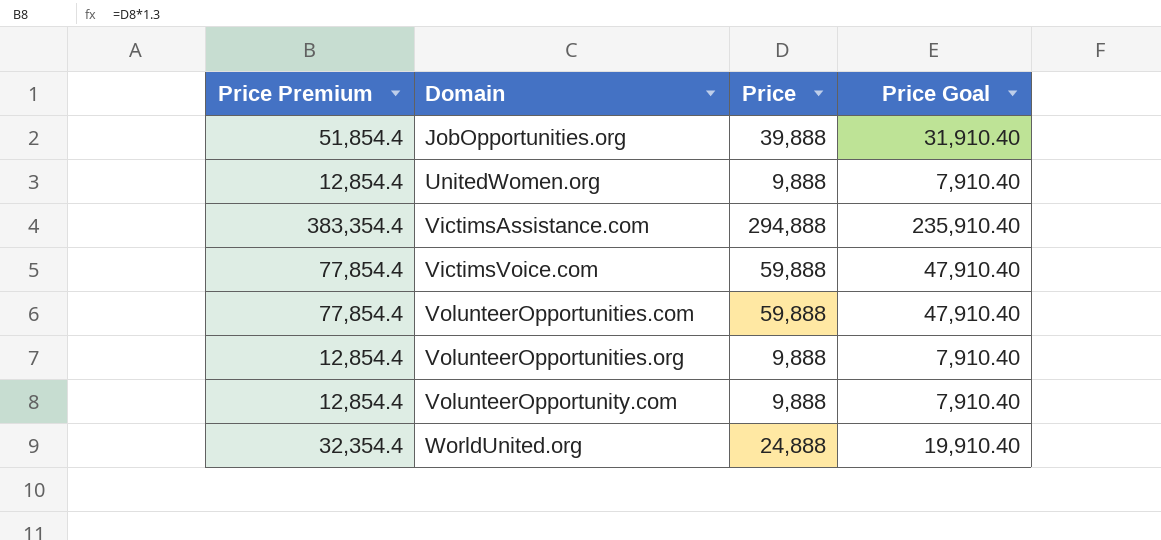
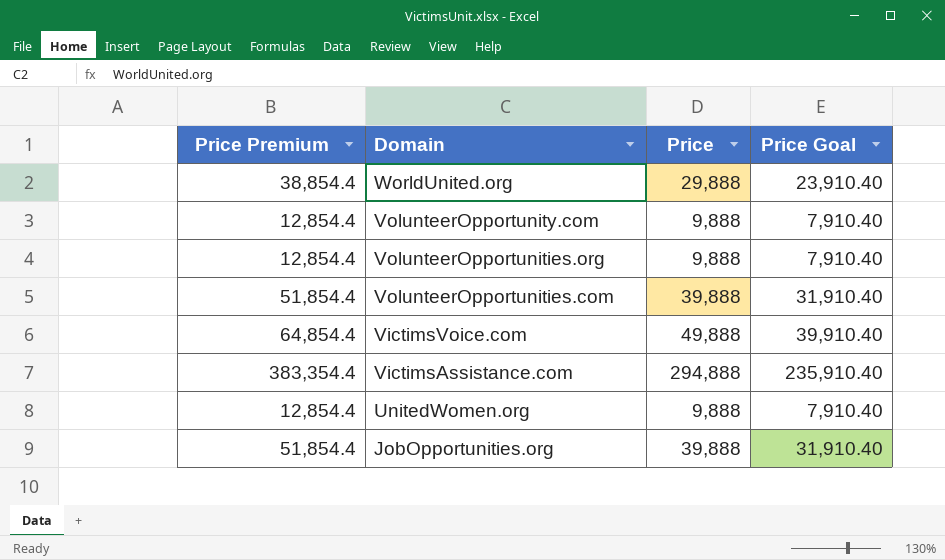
row order: Domain ascending -> Domain descending
WorldUnited.org | Price Premium: 32,354.4 -> 38,854.4
WorldUnited.org | Price: 24,888 -> 29,888
WorldUnited.org | Price Goal: 19,910.40 -> 23,910.40
VolunteerOpportunities.com | Price Premium: 77,854.4 -> 51,854.4
VolunteerOpportunities.com | Price: 59,888 -> 39,888
VolunteerOpportunities.com | Price Goal: 47,910.40 -> 31,910.40
VictimsVoice.com | Price Premium: 77,854.4 -> 64,854.4
VictimsVoice.com | Price: 59,888 -> 49,888
VictimsVoice.com | Price Goal: 47,910.40 -> 39,910.40

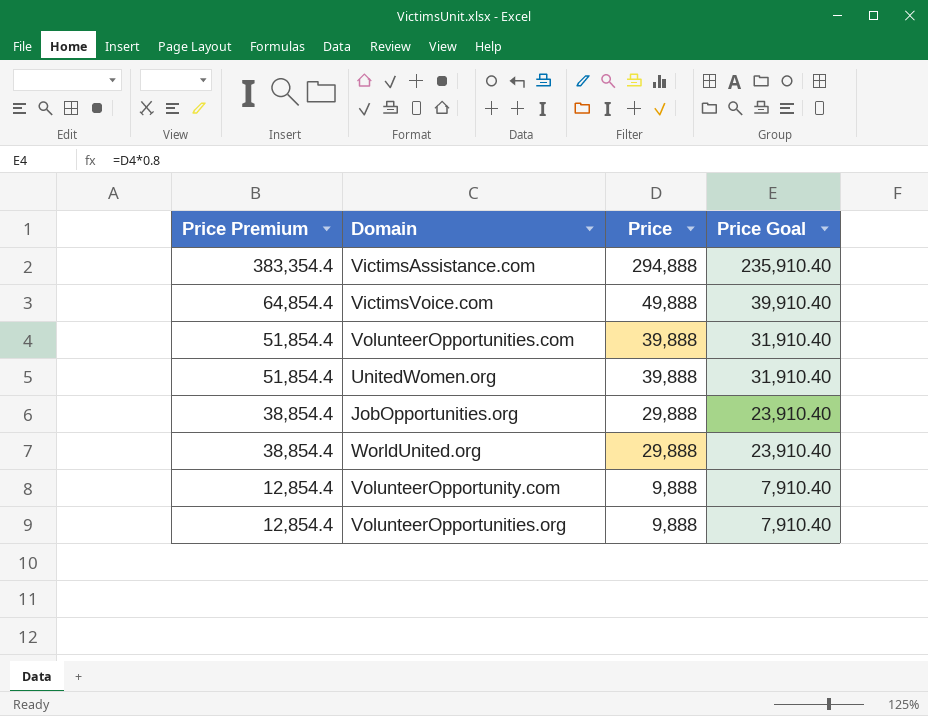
row order: Domain descending -> Price Premium descending
UnitedWomen.org | Price Premium: 12,854.4 -> 51,854.4
UnitedWomen.org | Price: 9,888 -> 39,888
UnitedWomen.org | Price Goal: 7,910.40 -> 31,910.40
JobOpportunities.org | Price Premium: 51,854.4 -> 38,854.4
JobOpportunities.org | Price: 39,888 -> 29,888
JobOpportunities.org | Price Goal: 31,910.40 -> 23,910.40

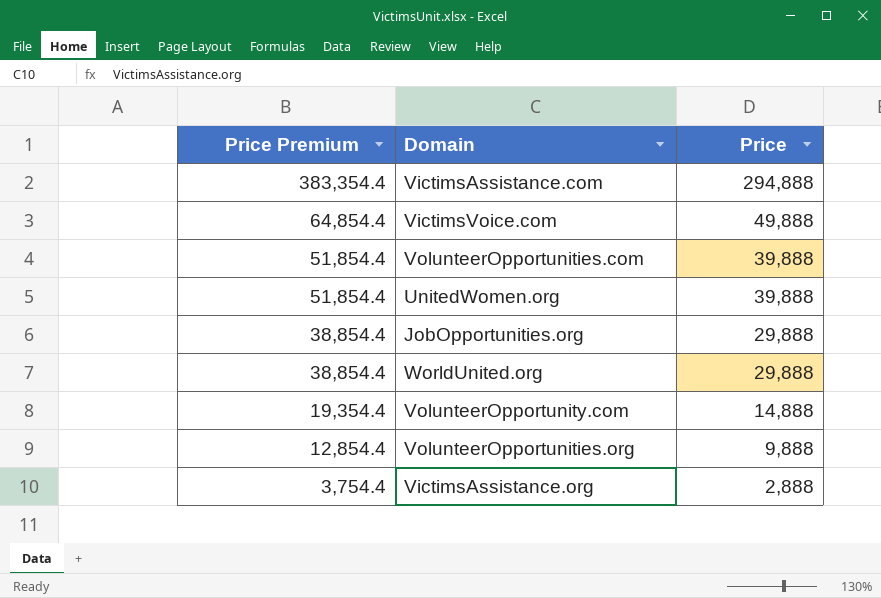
column Price Goal | formula: [Price] * 0.8 -> none
VolunteerOpportunity.com | Price Premium: 12,854.4 -> 19,354.4
VolunteerOpportunity.com | Price: 9,888 -> 14,888
row VictimsAssistance.org: none -> 3,754.4 | 2,888

